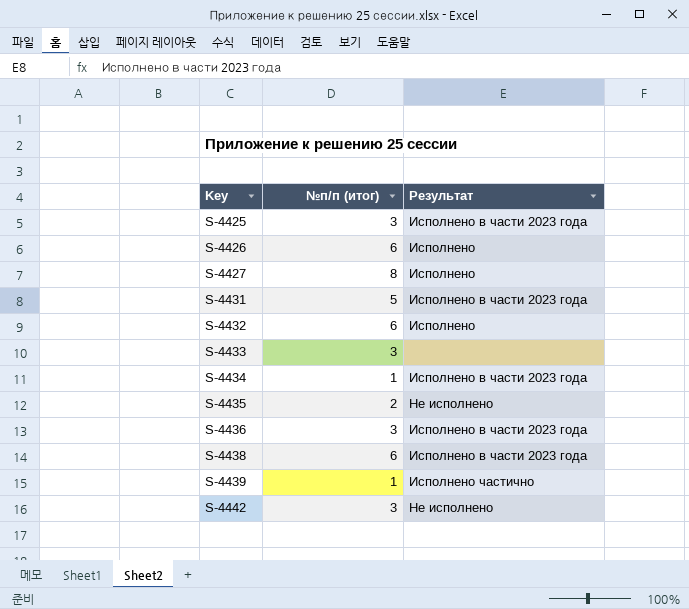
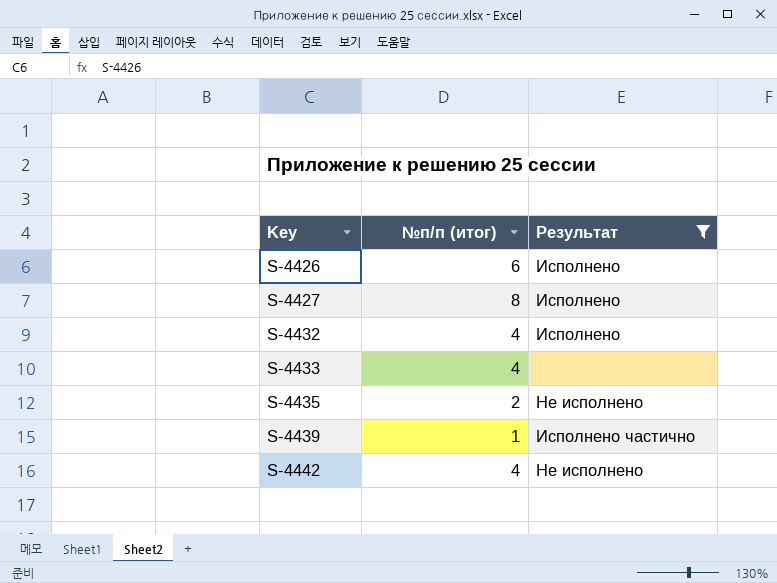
filter: none -> Результат != Исполнено в части 2023 года
S-4432 | №п/п (итог): 6 -> 4
S-4433 | №п/п (итог): 3 -> 4
S-4442 | №п/п (итог): 3 -> 4

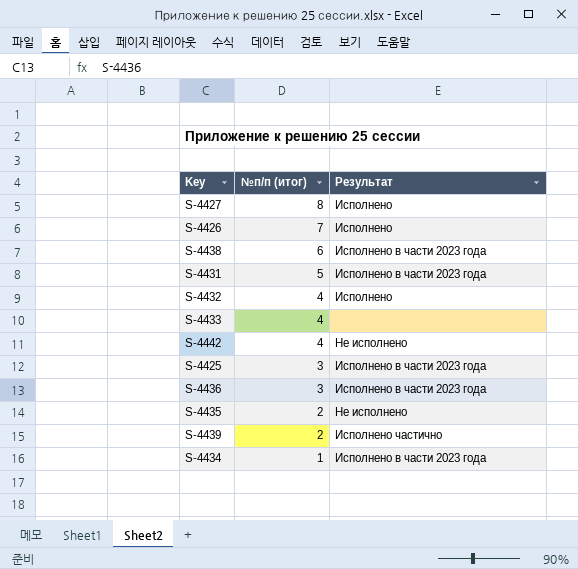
filter: Результат != Исполнено в части 2023 года -> none
row order: Key ascending -> №п/п (итог) descending
S-4426 | №п/п (итог): 6 -> 7
S-4439 | №п/п (итог): 1 -> 2

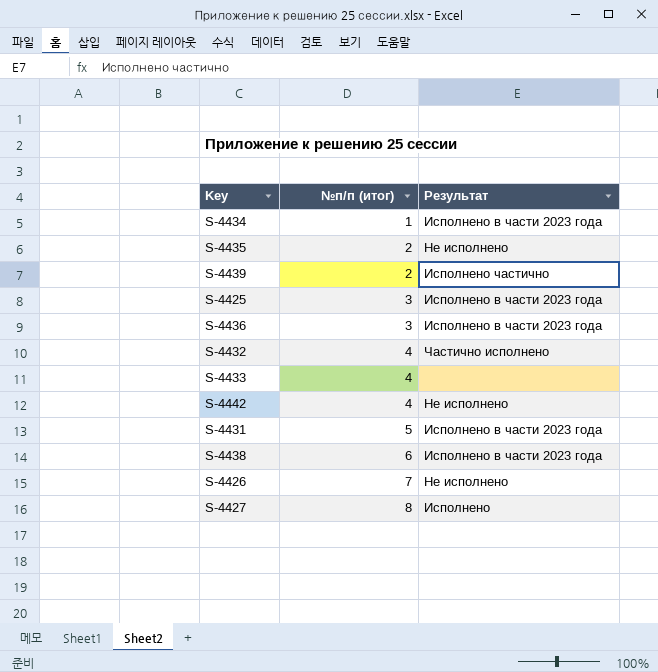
row order: №п/п (итог) descending -> №п/п (итог) ascending
S-4432 | Результат: Исполнено -> Частично исполнено
S-4426 | Результат: Исполнено -> Не исполнено

